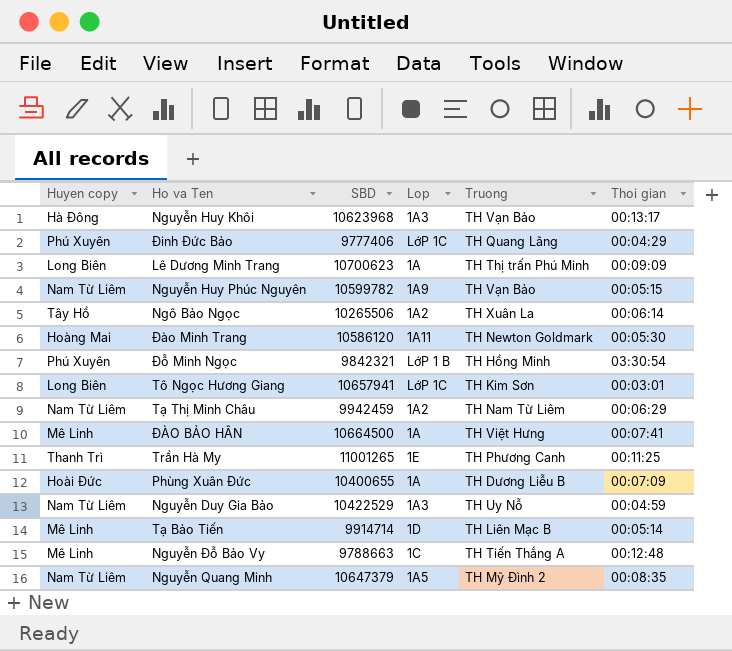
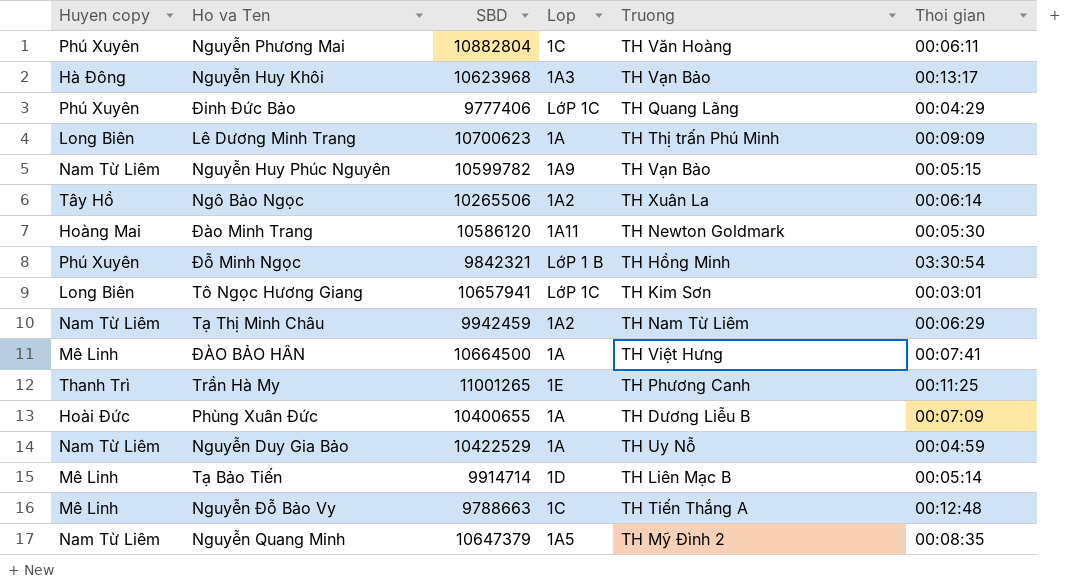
row Nguyễn Phương Mai: none -> Phú Xuyên | 10882804 | 1C | TH Văn Hoàng | 00:06:11
Nguyễn Duy Gia Bảo | Lop: 1A3 -> 1A

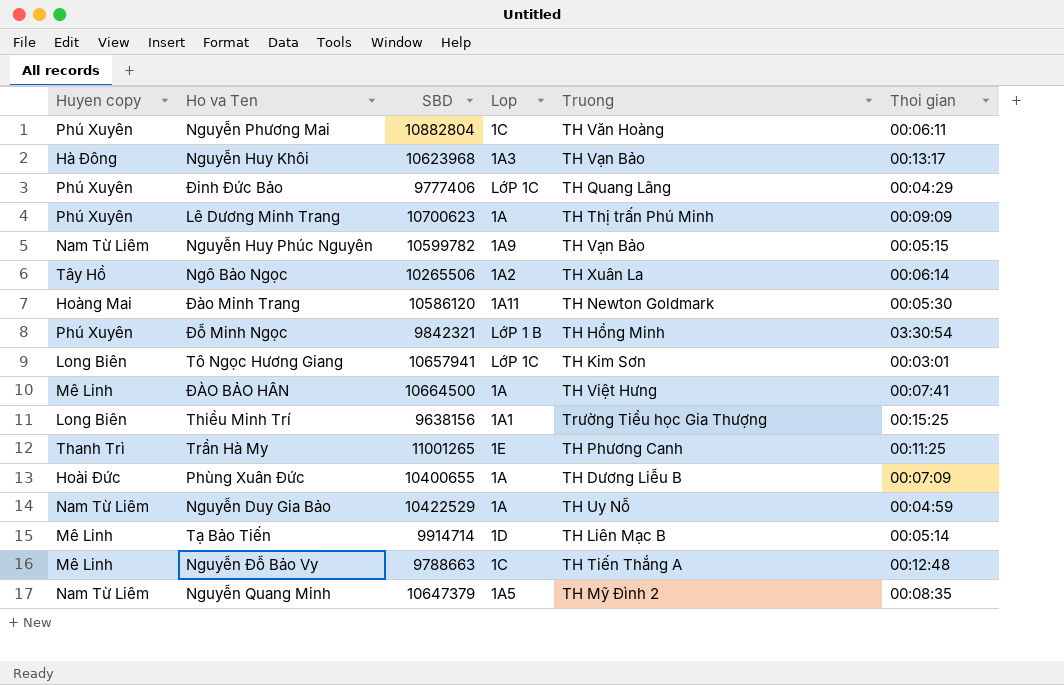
row Tạ Thị Minh Châu: Nam Từ Liêm | 9942459 | 1A2 | TH Nam Từ Liêm | 00:06:29 -> none
Lê Dương Minh Trang | Huyen copy: Long Biên -> Phú Xuyên
row Thiều Minh Trí: none -> Long Biên | 9638156 | 1A1 | Trường Tiểu học Gia Thượng | 00:15:25

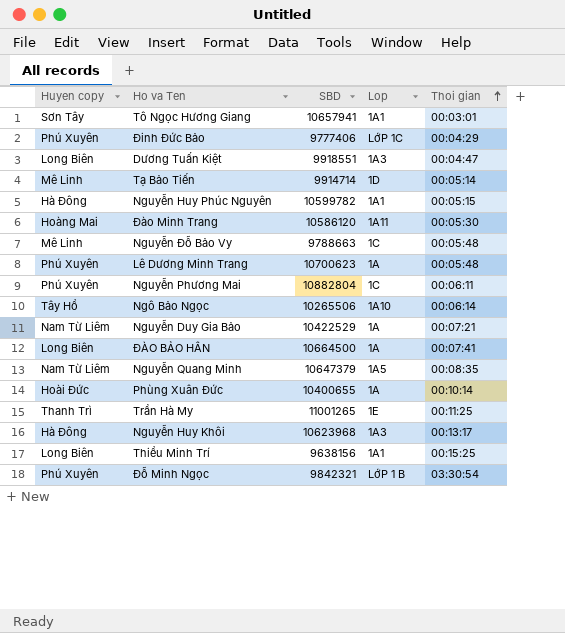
row order: none -> Thoi gian ascending
column Truong | position: 5 -> none
Tô Ngọc Hương Giang | Huyen copy: Long Biên -> Sơn Tây
Tô Ngọc Hương Giang | Lop: LớP 1C -> 1A1
row Dương Tuấn Kiệt: none -> Long Biên | 9918551 | 1A3 | 00:04:47
Nguyễn Huy Phúc Nguyên | Huyen copy: Nam Từ Liêm -> Hà Đông
Nguyễn Huy Phúc Nguyên | Lop: 1A9 -> 1A1
Nguyễn Đỗ Bảo Vy | Thoi gian: 00:12:48 -> 00:05:48
Lê Dương Minh Trang | Thoi gian: 00:09:09 -> 00:05:48
Ngô Bảo Ngọc | Lop: 1A2 -> 1A10
Nguyễn Duy Gia Bảo | Thoi gian: 00:04:59 -> 00:07:21
ĐÀO BẢO HÂN | Huyen copy: Mê Linh -> Long Biên
Phùng Xuân Đức | Thoi gian: 00:07:09 -> 00:10:14

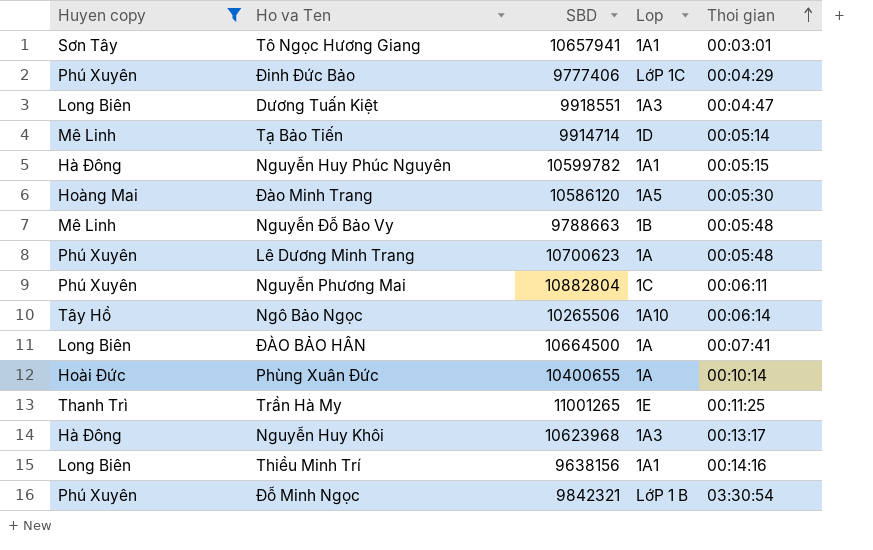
filter: none -> Huyen copy != Nam Từ Liêm
Đào Minh Trang | Lop: 1A11 -> 1A5
Nguyễn Đỗ Bảo Vy | Lop: 1C -> 1B
Thiều Minh Trí | Thoi gian: 00:15:25 -> 00:14:16

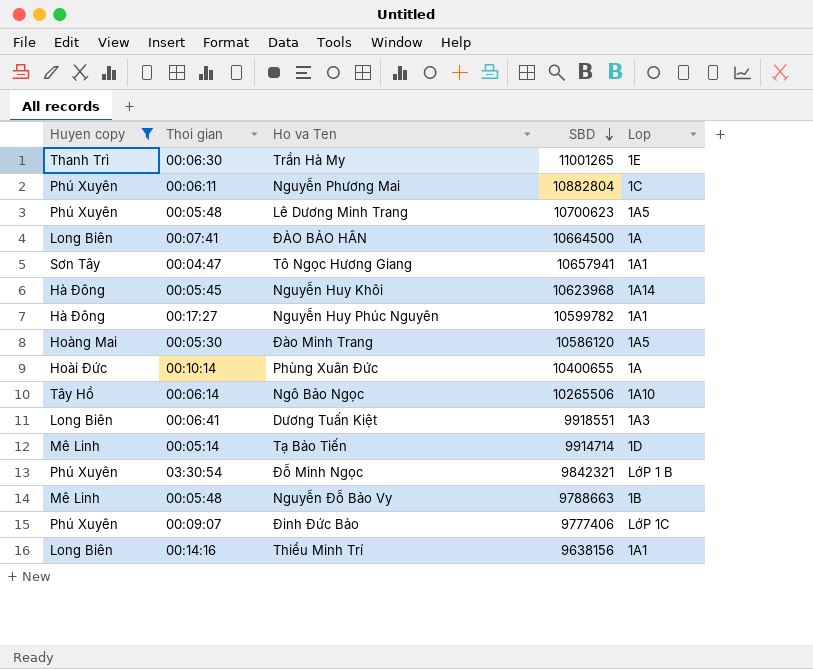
row order: Thoi gian ascending -> SBD descending
column Thoi gian | position: 5 -> 2
Trần Hà My | Thoi gian: 00:11:25 -> 00:06:30
Lê Dương Minh Trang | Lop: 1A -> 1A5
Tô Ngọc Hương Giang | Thoi gian: 00:03:01 -> 00:04:47
Nguyễn Huy Khôi | Thoi gian: 00:13:17 -> 00:05:45
Nguyễn Huy Khôi | Lop: 1A3 -> 1A14
Nguyễn Huy Phúc Nguyên | Thoi gian: 00:05:15 -> 00:17:27
Dương Tuấn Kiệt | Thoi gian: 00:04:47 -> 00:06:41
Đinh Đức Bảo | Thoi gian: 00:04:29 -> 00:09:07

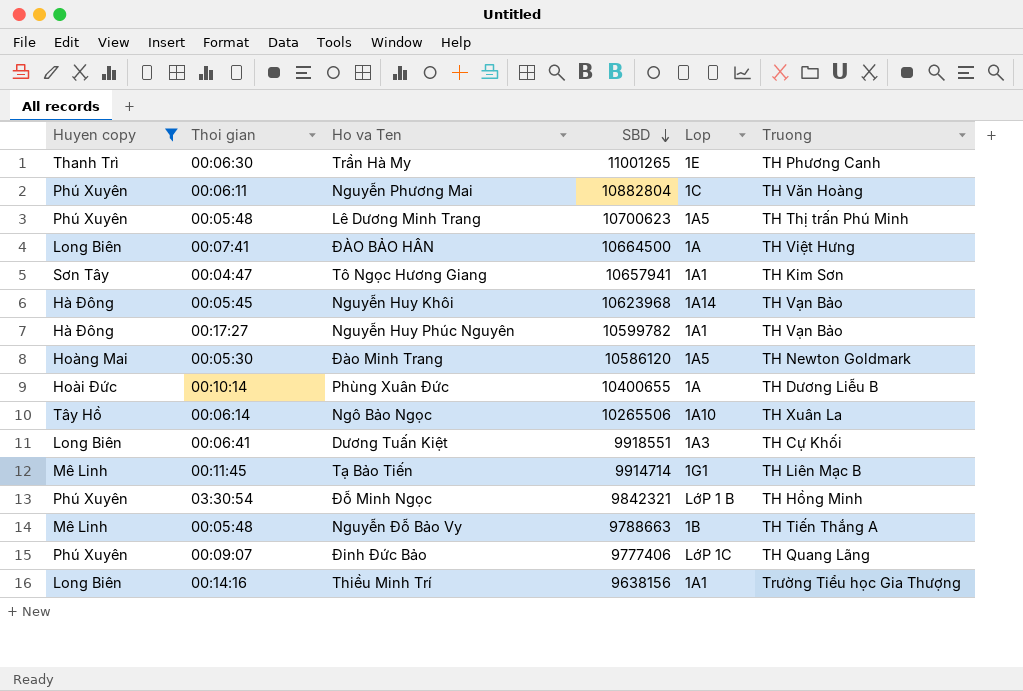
column Truong | position: none -> 6
Tạ Bảo Tiến | Thoi gian: 00:05:14 -> 00:11:45
Tạ Bảo Tiến | Lop: 1D -> 1G1

